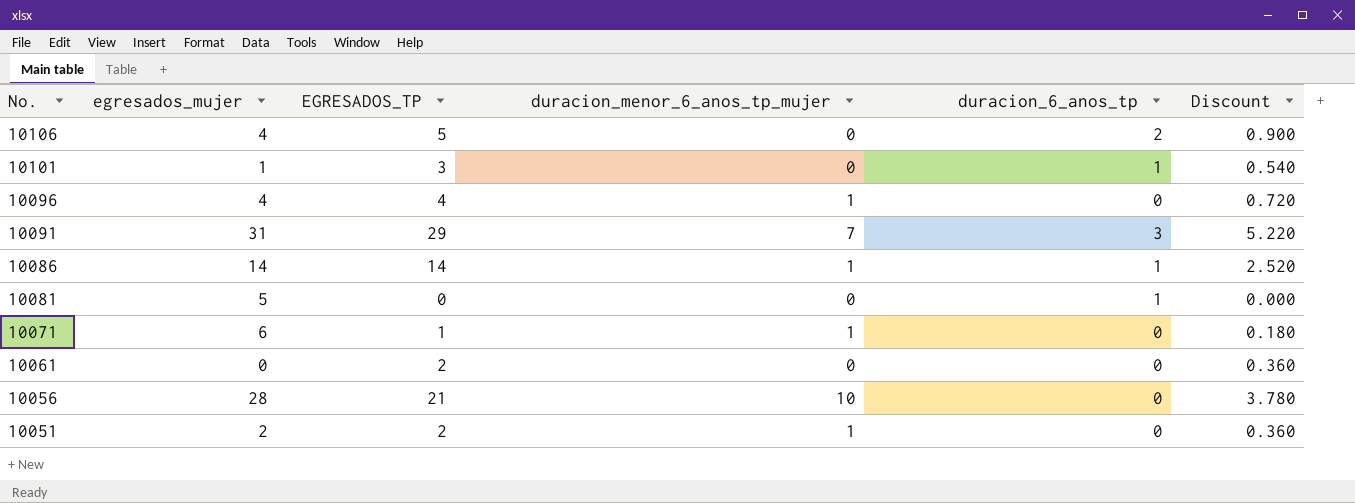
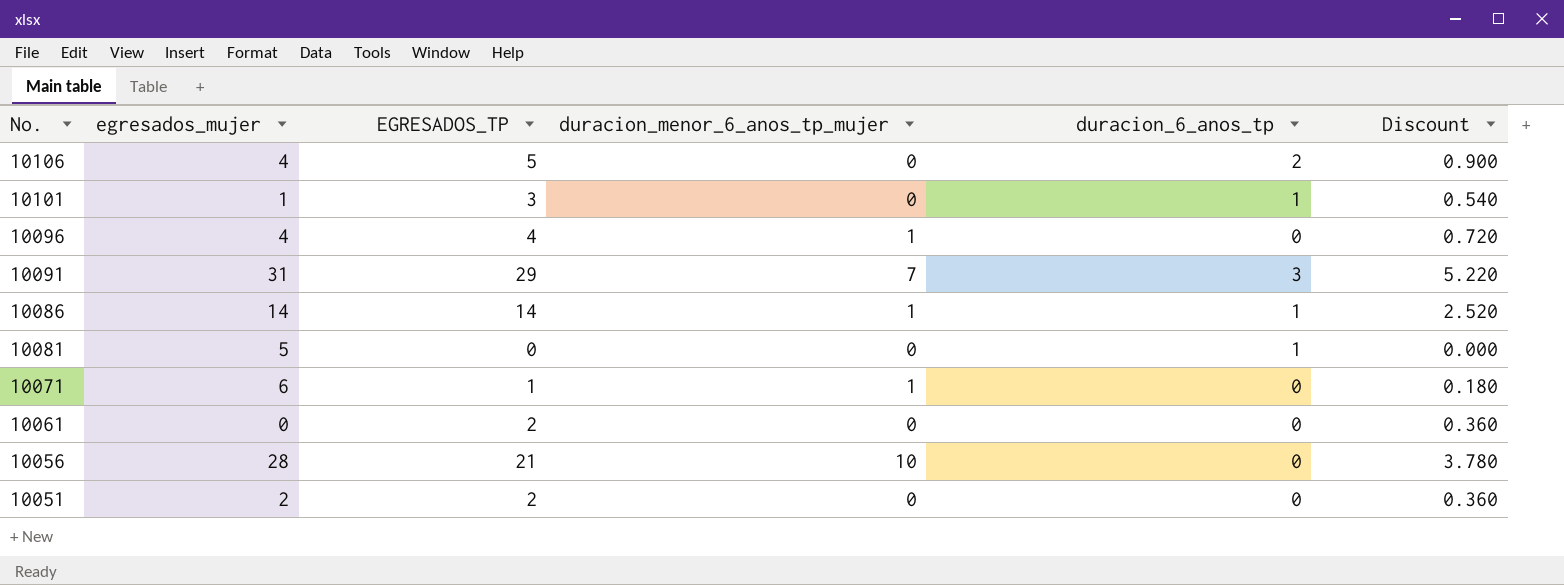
10051 | duracion_menor_6_anos_tp_mujer: 1 -> 0

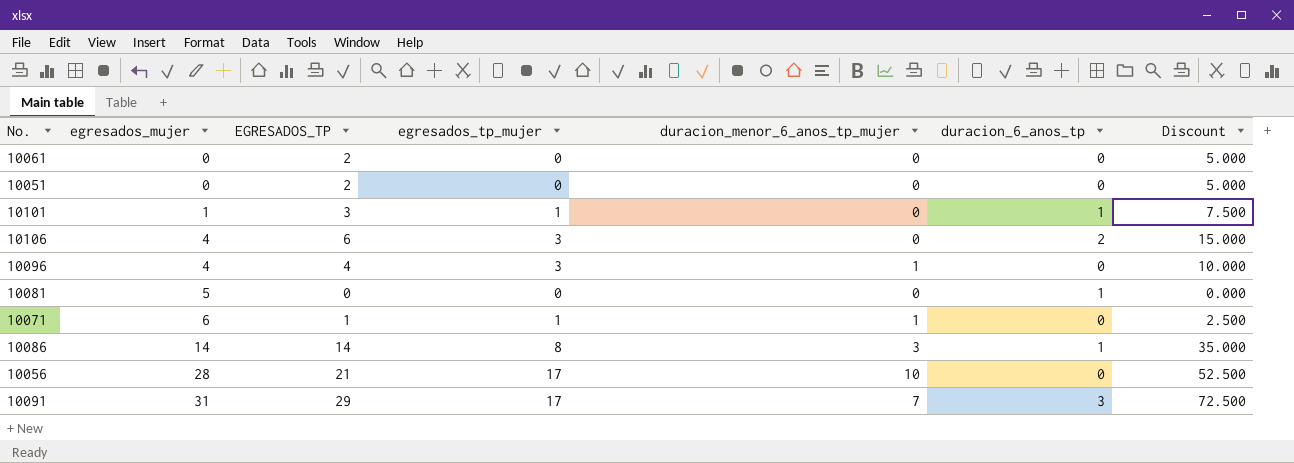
row order: No. descending -> egresados_mujer ascending
column egresados_tp_mujer | position: none -> 4
column Discount | formula: [EGRESADOS_TP] * 0.18 -> [EGRESADOS_TP] * 2.5
10051 | egresados_mujer: 2 -> 0
10106 | EGRESADOS_TP: 5 -> 6
10086 | duracion_menor_6_anos_tp_mujer: 1 -> 3

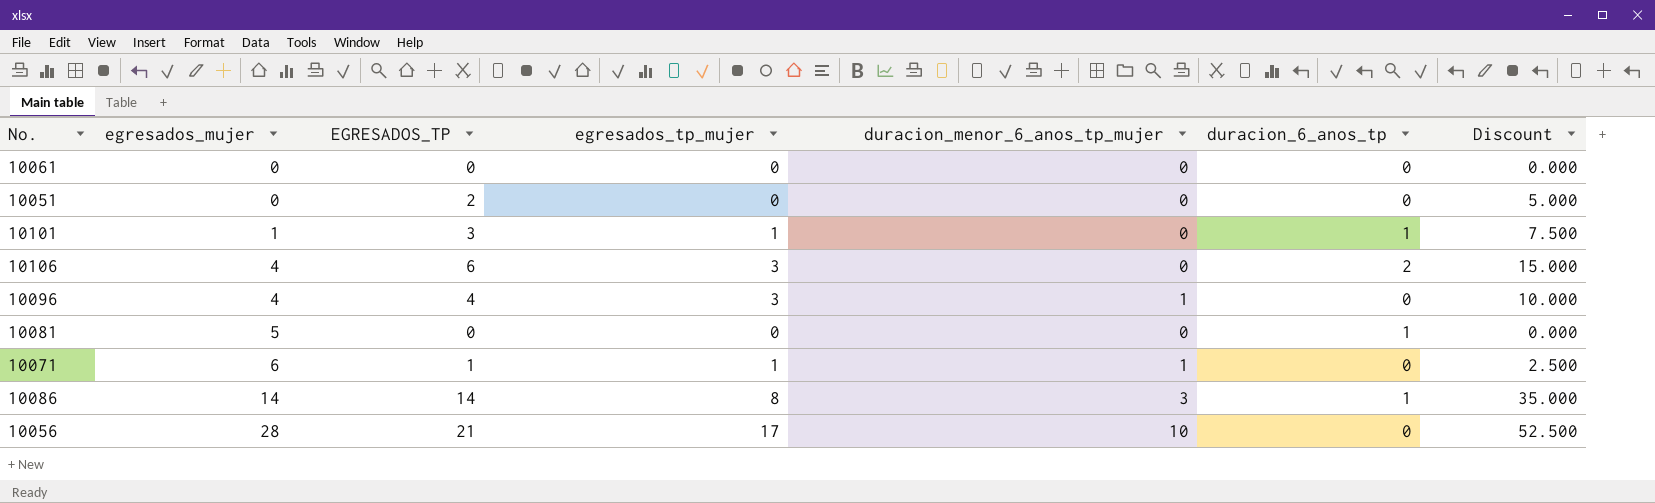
row 10091: 31 | 29 | 17 | 7 | 3 | 72.500 -> none
10061 | EGRESADOS_TP: 2 -> 0
10061 | Discount: 5.000 -> 0.000

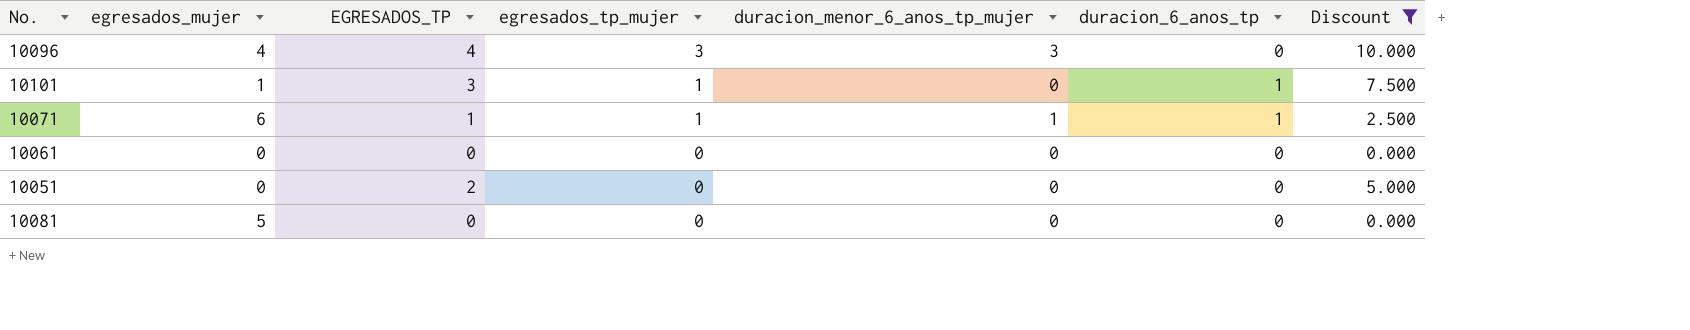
filter: none -> Discount <= 10.000
row order: egresados_mujer ascending -> egresados_tp_mujer descending
10096 | duracion_menor_6_anos_tp_mujer: 1 -> 3
10071 | duracion_6_anos_tp: 0 -> 1
10081 | duracion_6_anos_tp: 1 -> 0

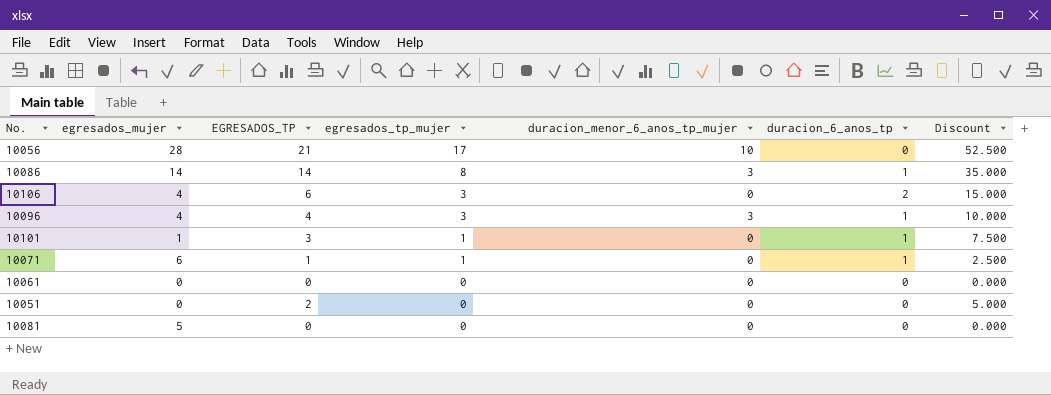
filter: Discount <= 10.000 -> none
10096 | duracion_6_anos_tp: 0 -> 1
10071 | duracion_menor_6_anos_tp_mujer: 1 -> 0

